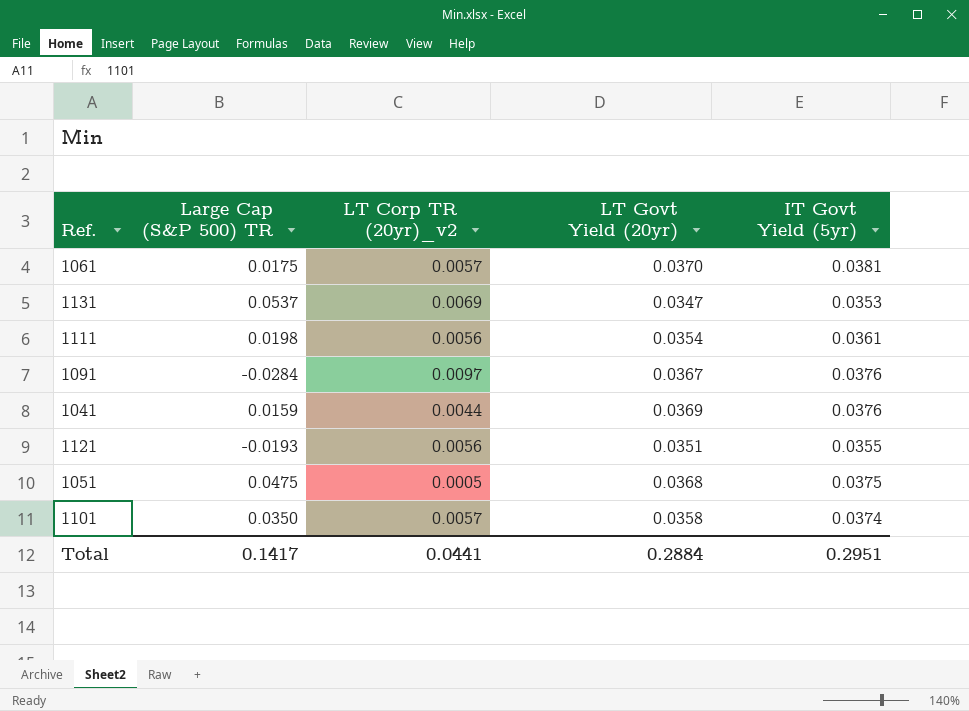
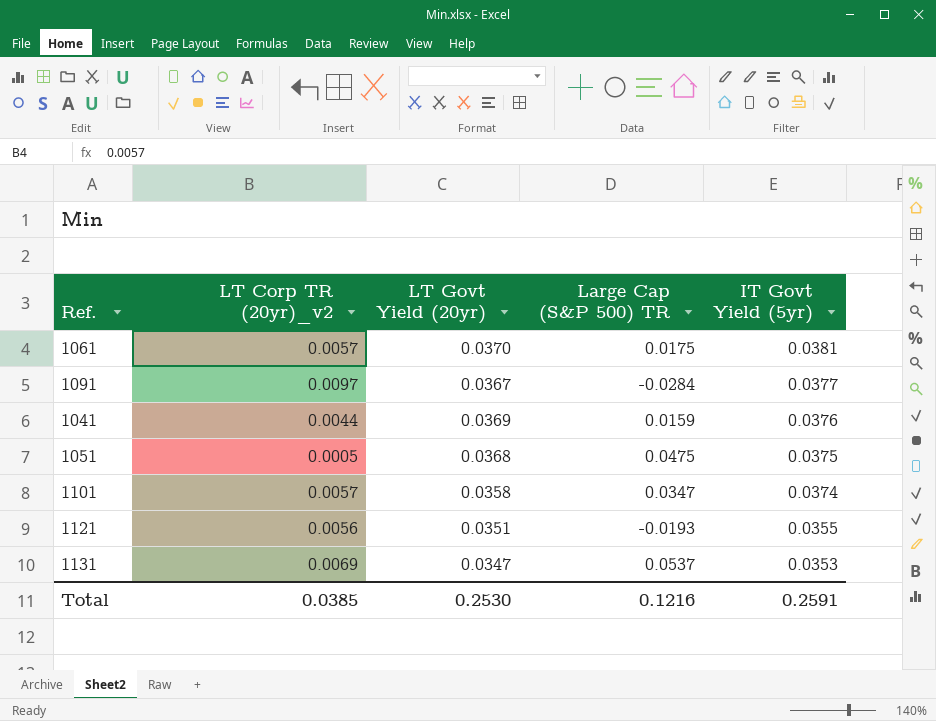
row order: none -> IT Govt Yield (5yr) descending
column Large Cap (S&P 500) TR | position: 2 -> 4
row 1111: 0.0198 | 0.0056 | 0.0354 | 0.0361 -> none
1091 | IT Govt Yield (5yr): 0.0376 -> 0.0377
1101 | Large Cap (S&P 500) TR: 0.0350 -> 0.0347
Total | LT Corp TR (20yr)_v2: 0.0441 -> 0.0385
Total | LT Govt Yield (20yr): 0.2884 -> 0.2530
Total | Large Cap (S&P 500) TR: 0.1417 -> 0.1216
Total | IT Govt Yield (5yr): 0.2951 -> 0.2591

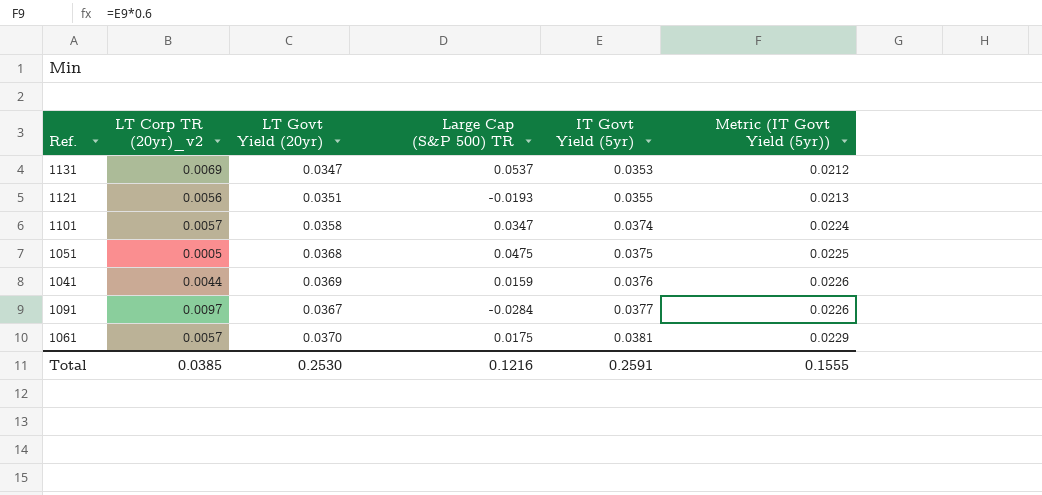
row order: IT Govt Yield (5yr) descending -> IT Govt Yield (5yr) ascending
column Metric (IT Govt Yield (5yr)) | formula: none -> [IT Govt Yield (5yr)] * 0.6

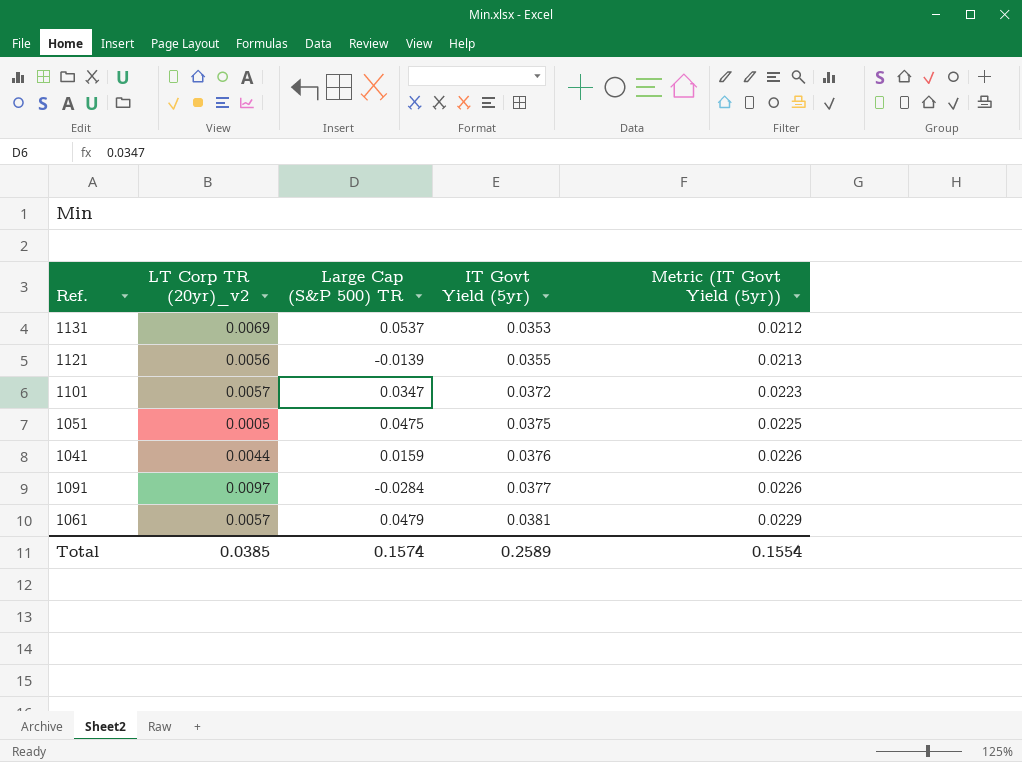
column LT Govt Yield (20yr) | position: 3 -> none
1121 | Large Cap (S&P 500) TR: -0.0193 -> -0.0139
1101 | IT Govt Yield (5yr): 0.0374 -> 0.0372
1101 | Metric (IT Govt Yield (5yr)): 0.0224 -> 0.0223
1061 | Large Cap (S&P 500) TR: 0.0175 -> 0.0479
Total | Large Cap (S&P 500) TR: 0.1216 -> 0.1574
Total | IT Govt Yield (5yr): 0.2591 -> 0.2589
Total | Metric (IT Govt Yield (5yr)): 0.1555 -> 0.1554

